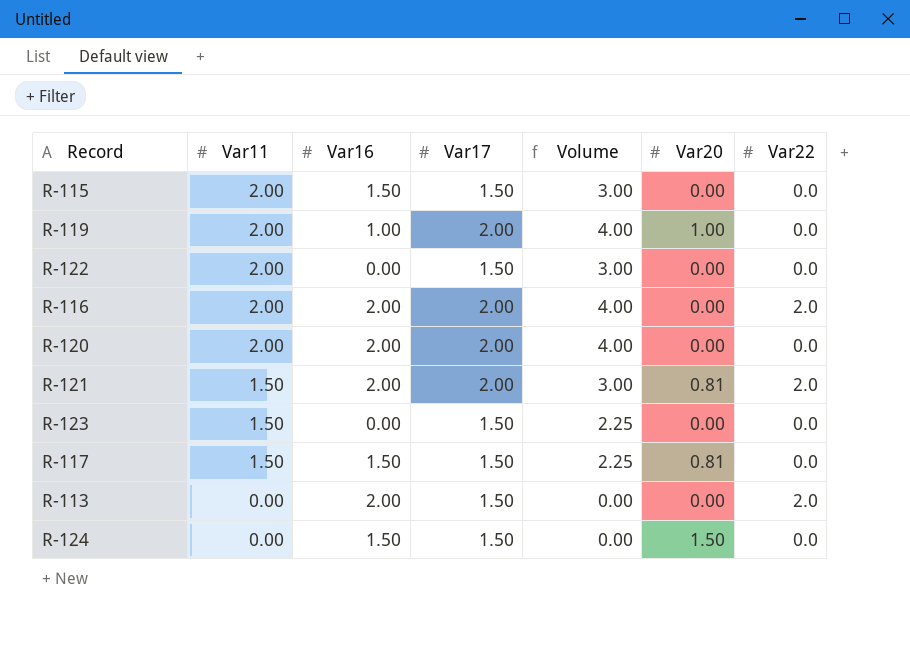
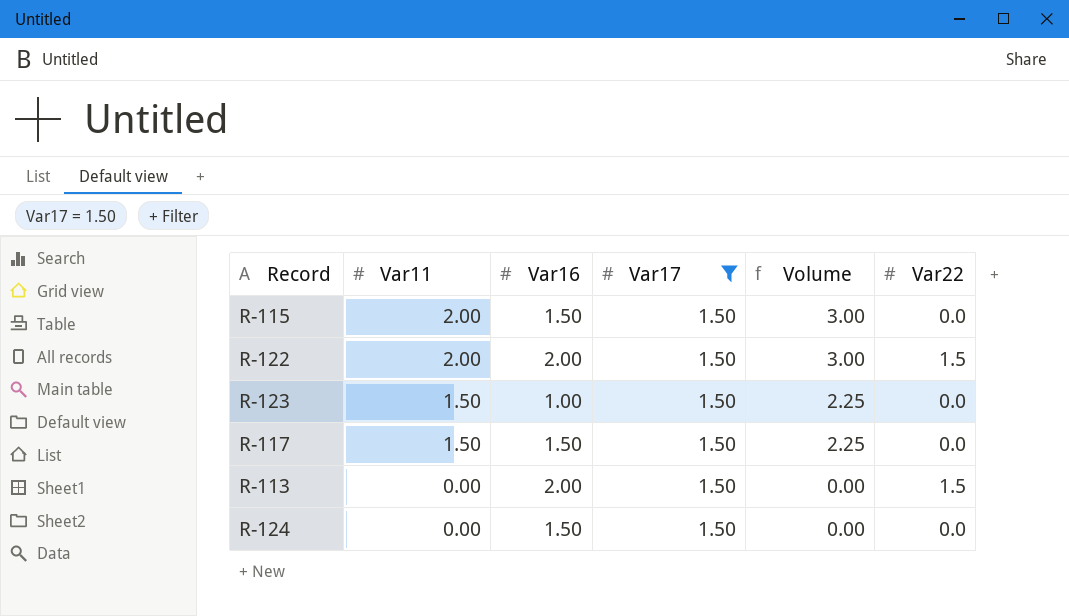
filter: none -> Var17 = 1.50
column Var20 | position: 6 -> none
R-122 | Var16: 0.00 -> 2.00
R-122 | Var22: 0.0 -> 1.5
R-123 | Var16: 0.00 -> 1.00
R-113 | Var22: 2.0 -> 1.5

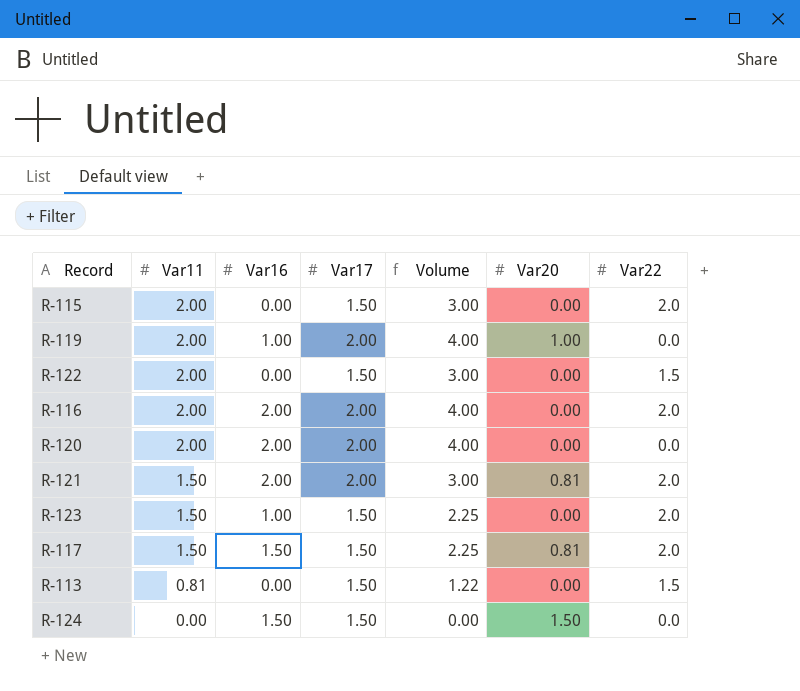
filter: Var17 = 1.50 -> none
column Var20 | position: none -> 6
R-115 | Var16: 1.50 -> 0.00
R-115 | Var22: 0.0 -> 2.0
R-122 | Var16: 2.00 -> 0.00
R-123 | Var22: 0.0 -> 2.0
R-117 | Var22: 0.0 -> 2.0
R-113 | Var11: 0.00 -> 0.81
R-113 | Var16: 2.00 -> 0.00
R-113 | Volume: 0.00 -> 1.22

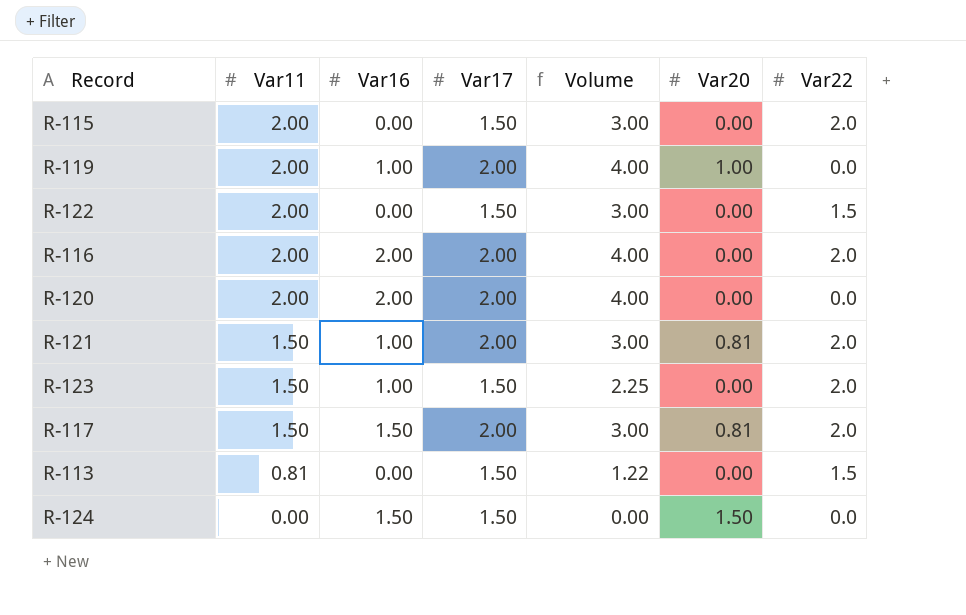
R-121 | Var16: 2.00 -> 1.00
R-117 | Var17: 1.50 -> 2.00
R-117 | Volume: 2.25 -> 3.00

